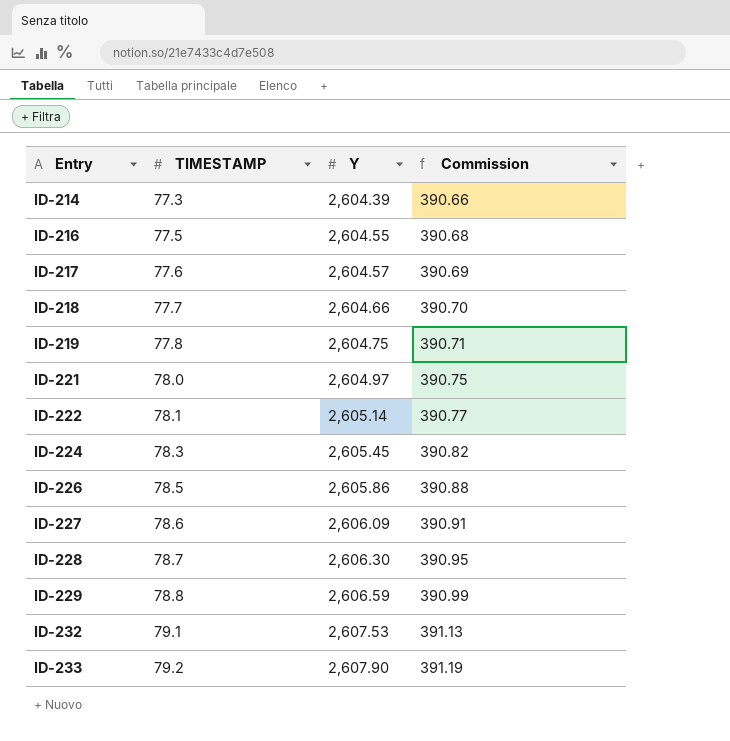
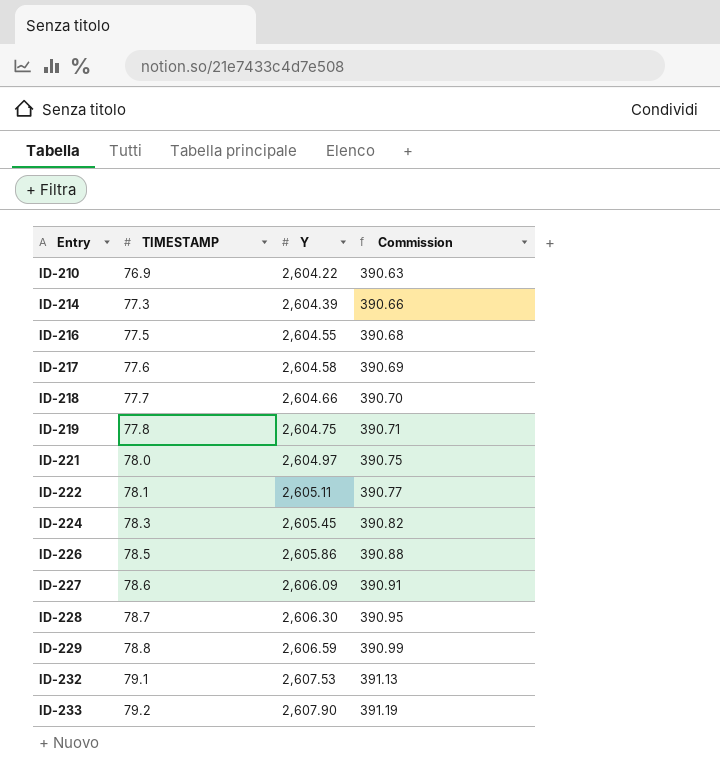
row ID-210: none -> 76.9 | 2,604.22 | 390.63
ID-217 | Y: 2,604.57 -> 2,604.58
ID-222 | Y: 2,605.14 -> 2,605.11

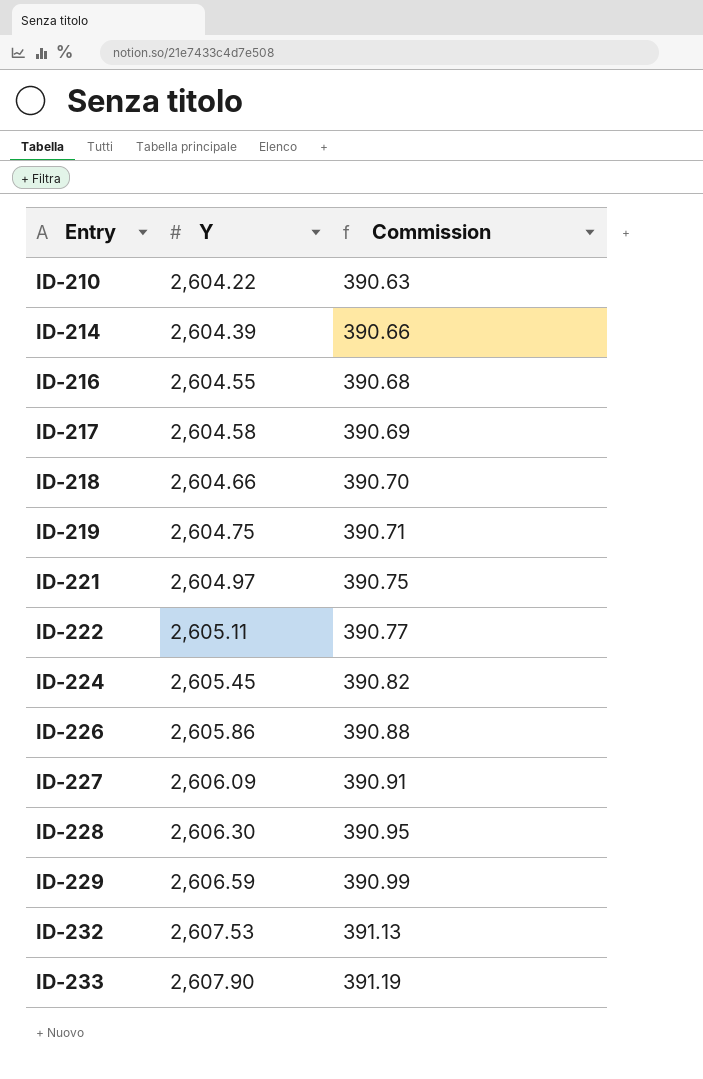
column TIMESTAMP | position: 2 -> none

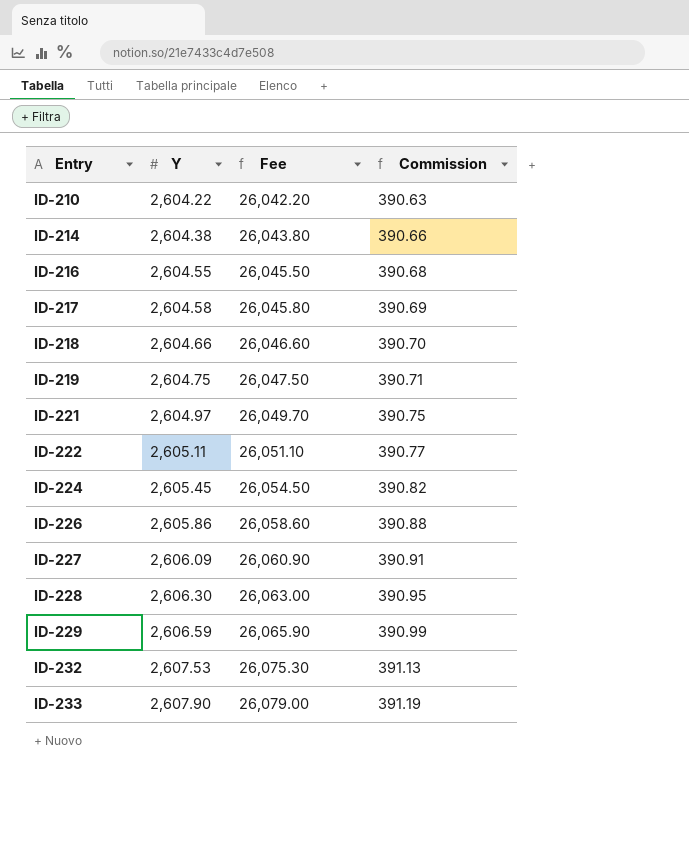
column Fee | formula: none -> [Y] * 10
ID-214 | Y: 2,604.39 -> 2,604.38

